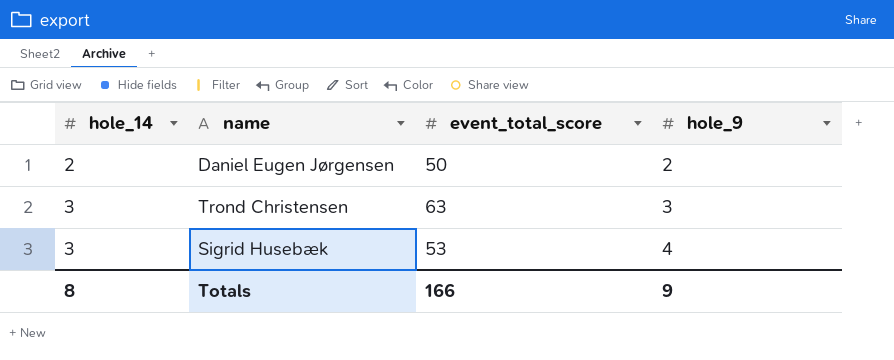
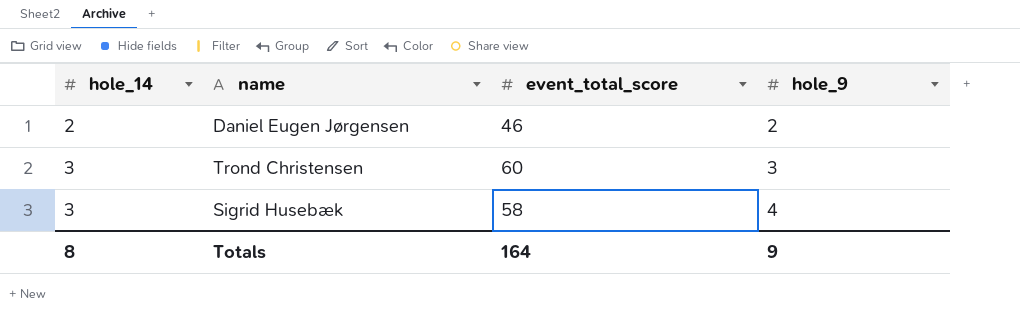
Daniel Eugen Jørgensen | event_total_score: 50 -> 46
Trond Christensen | event_total_score: 63 -> 60
Sigrid Husebæk | event_total_score: 53 -> 58
Totals | event_total_score: 166 -> 164

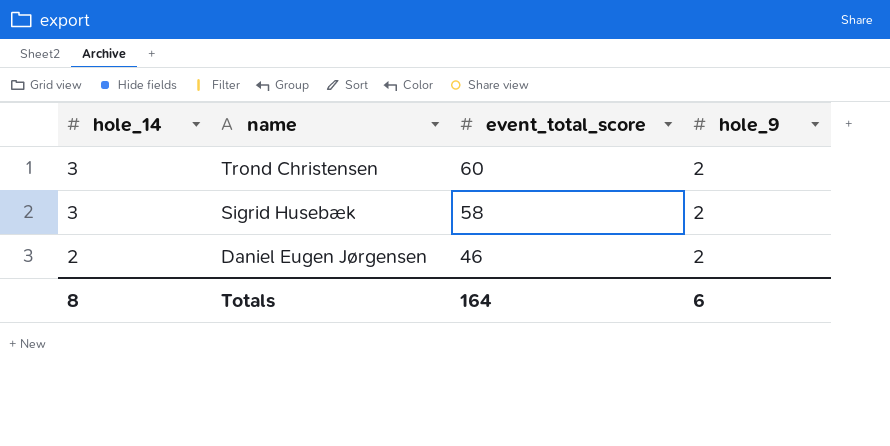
row order: hole_14 ascending -> hole_14 descending
Trond Christensen | hole_9: 3 -> 2
Sigrid Husebæk | hole_9: 4 -> 2
Totals | hole_9: 9 -> 6

